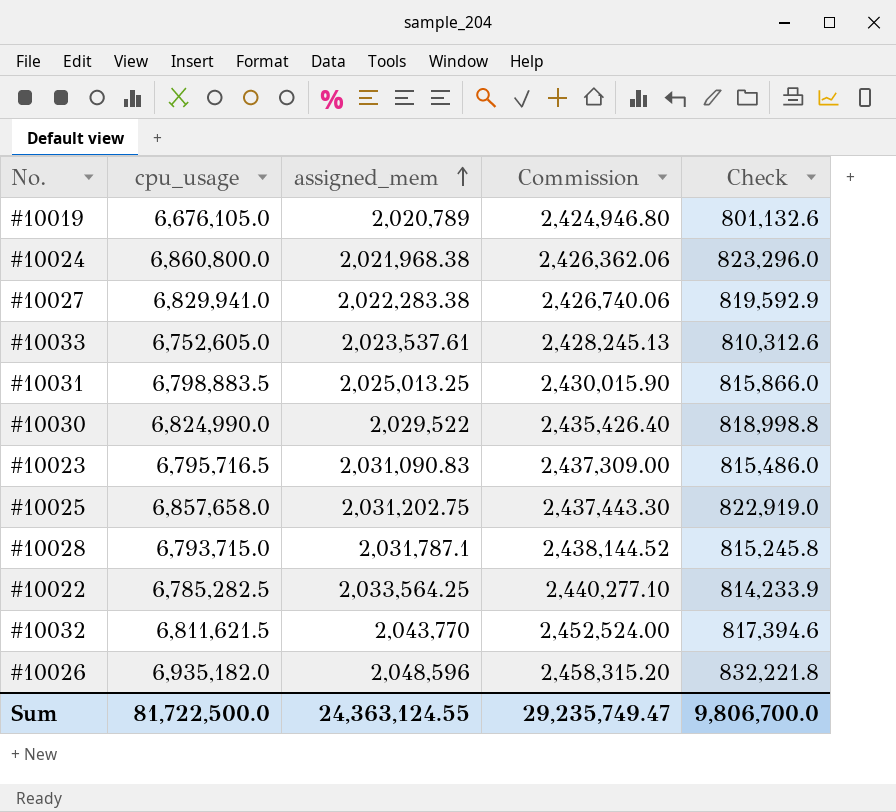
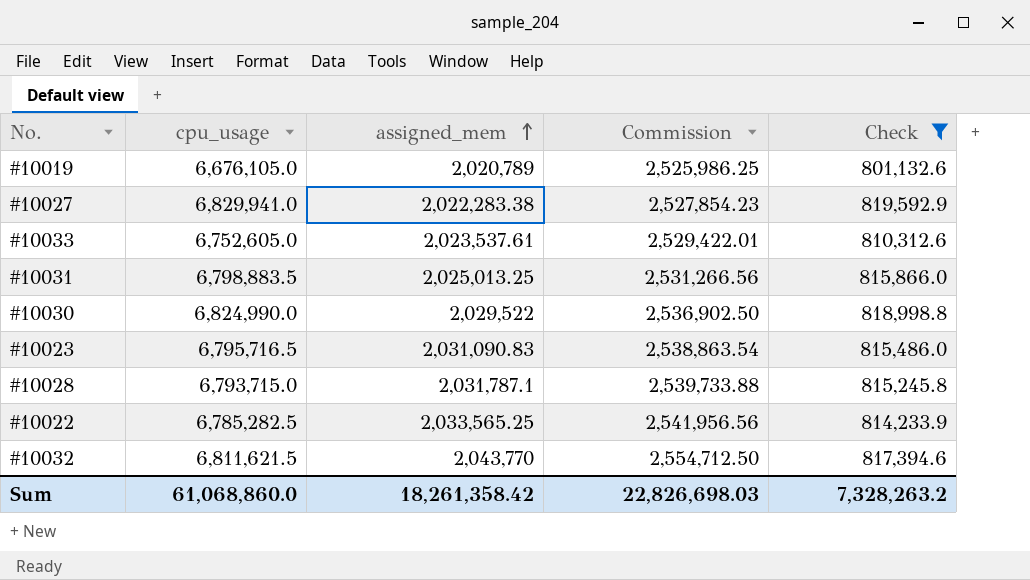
filter: none -> Check <= 819,592.9
column Commission | formula: [assigned_mem] * 1.2 -> [assigned_mem] * 1.25
#10022 | assigned_mem: 2,033,564.25 -> 2,033,565.25
Sum | cpu_usage: 81,722,500.0 -> 61,068,860.0
Sum | assigned_mem: 24,363,124.55 -> 18,261,358.42
Sum | Commission: 29,235,749.47 -> 22,826,698.03
Sum | Check: 9,806,700.0 -> 7,328,263.2

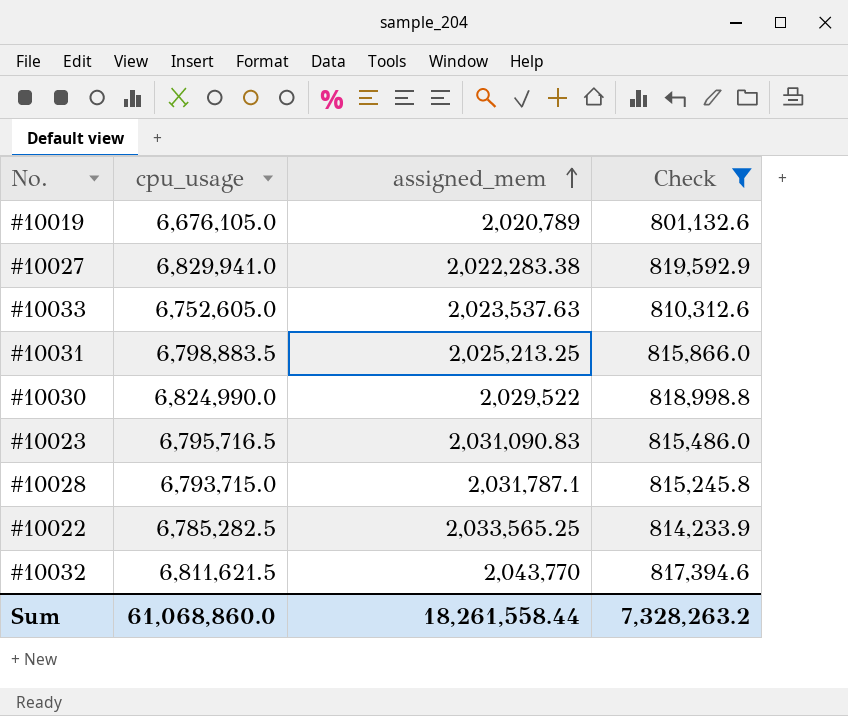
column Commission | formula: [assigned_mem] * 1.25 -> none
#10033 | assigned_mem: 2,023,537.61 -> 2,023,537.63
#10031 | assigned_mem: 2,025,013.25 -> 2,025,213.25
Sum | assigned_mem: 18,261,358.42 -> 18,261,558.44

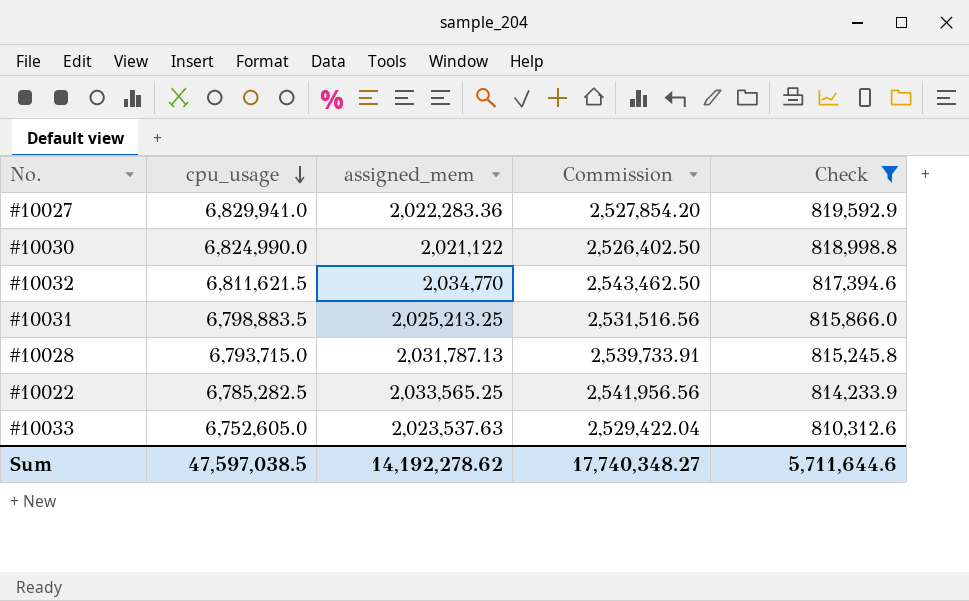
row order: assigned_mem ascending -> cpu_usage descending
column Commission | formula: none -> [assigned_mem] * 1.25
row #10019: 6,676,105.0 | 2,020,789 | 801,132.6 -> none
row #10023: 6,795,716.5 | 2,031,090.83 | 815,486.0 -> none
#10027 | assigned_mem: 2,022,283.38 -> 2,022,283.36
#10030 | assigned_mem: 2,029,522 -> 2,021,122
#10032 | assigned_mem: 2,043,770 -> 2,034,770
#10028 | assigned_mem: 2,031,787.1 -> 2,031,787.13
Sum | cpu_usage: 61,068,860.0 -> 47,597,038.5
Sum | assigned_mem: 18,261,558.44 -> 14,192,278.62
Sum | Check: 7,328,263.2 -> 5,711,644.6

